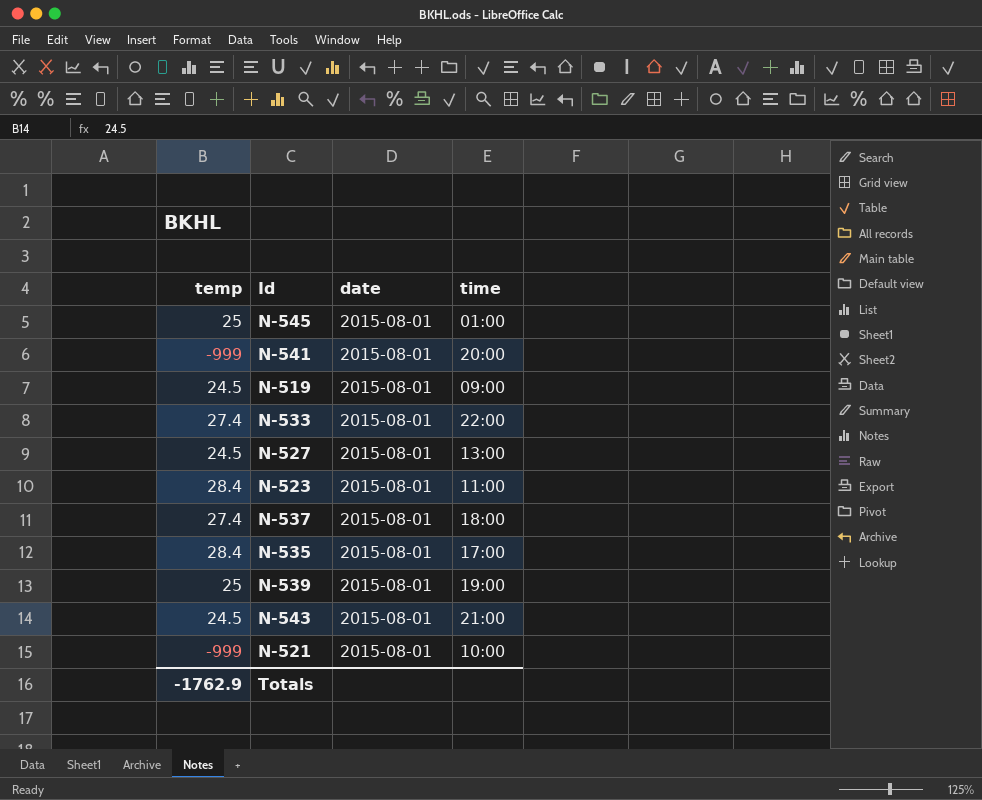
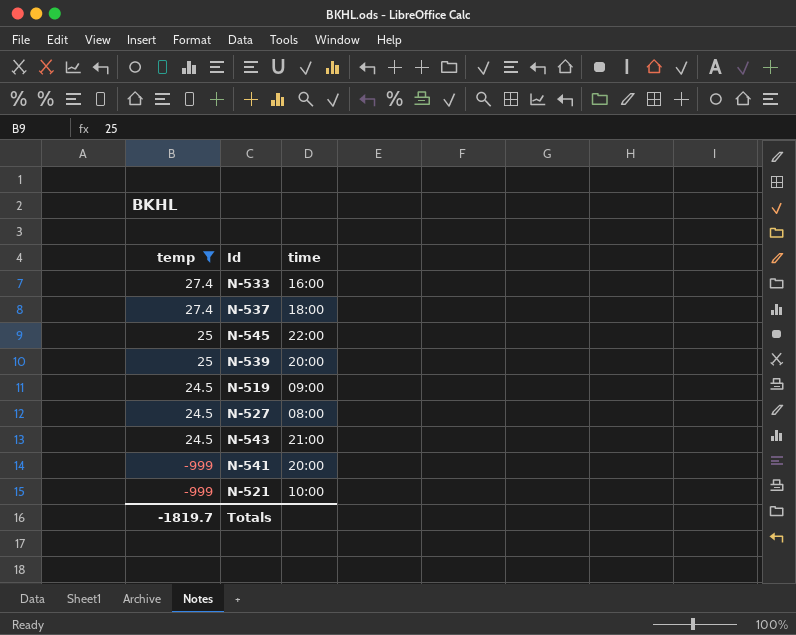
filter: none -> temp != 28.4
row order: none -> temp descending
column date | position: 3 -> none
N-533 | time: 22:00 -> 16:00
N-545 | time: 01:00 -> 22:00
N-539 | time: 19:00 -> 20:00
N-527 | time: 13:00 -> 08:00
Totals | temp: -1762.9 -> -1819.7

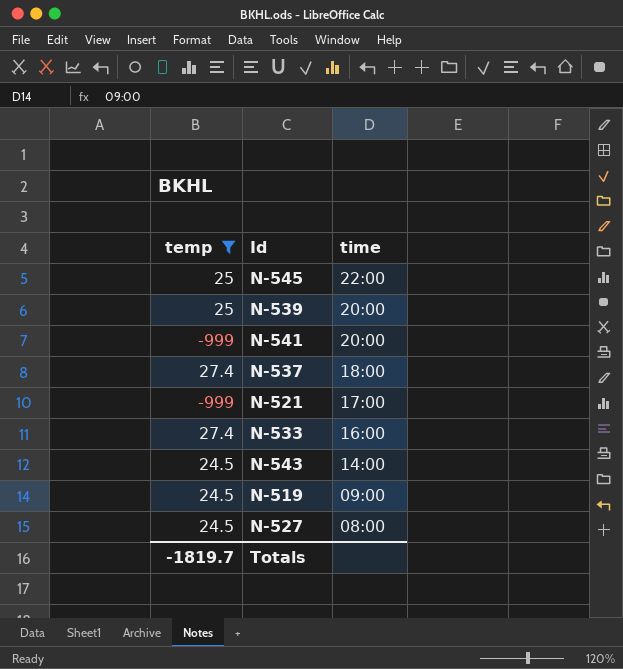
row order: temp descending -> time descending
N-521 | time: 10:00 -> 17:00
N-543 | time: 21:00 -> 14:00

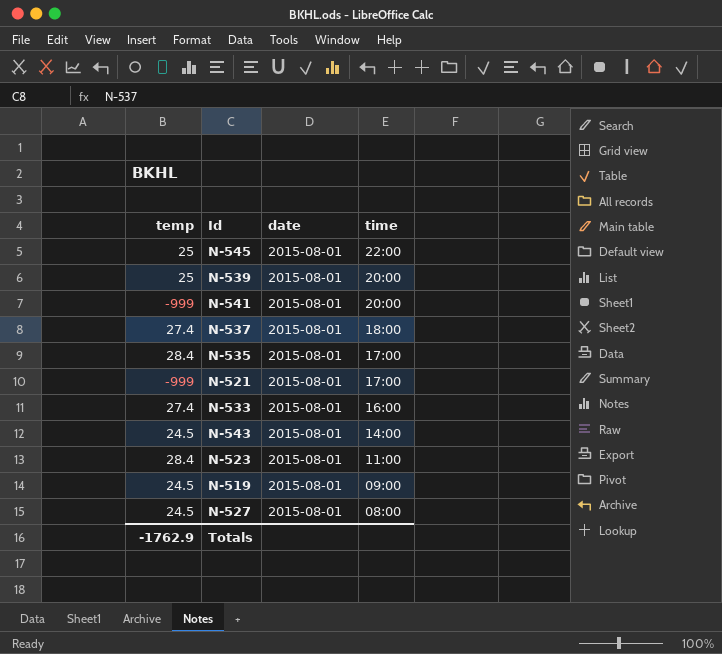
filter: temp != 28.4 -> none
column date | position: none -> 3
Totals | temp: -1819.7 -> -1762.9

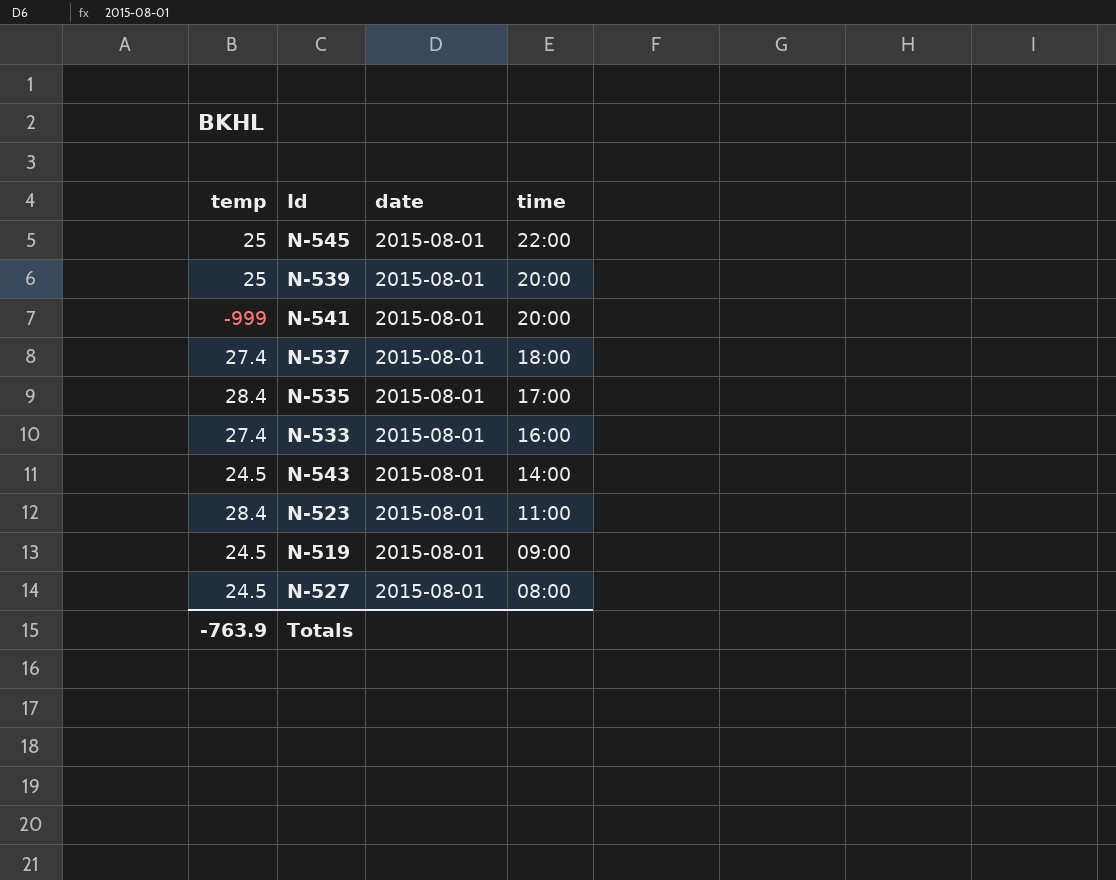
row N-521: -999 | 2015-08-01 | 17:00 -> none
Totals | temp: -1762.9 -> -763.9

